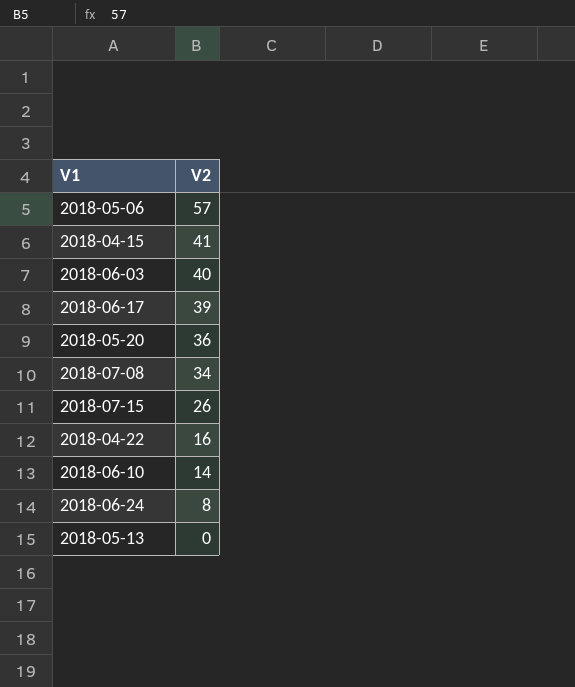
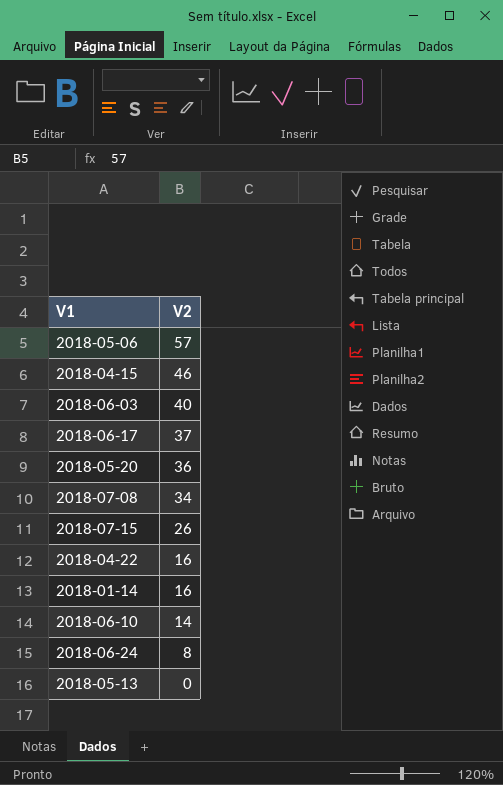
2018-04-15 | V2: 41 -> 46
2018-06-17 | V2: 39 -> 37
row 2018-01-14: none -> 16

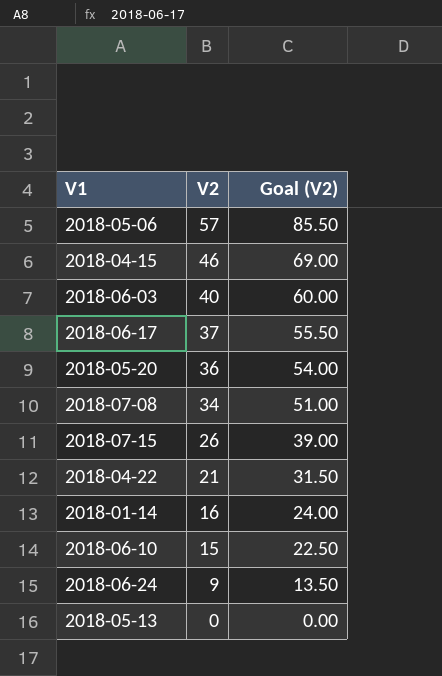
column Goal (V2) | formula: none -> [V2] * 1.5
2018-04-22 | V2: 16 -> 21
2018-06-10 | V2: 14 -> 15
2018-06-24 | V2: 8 -> 9

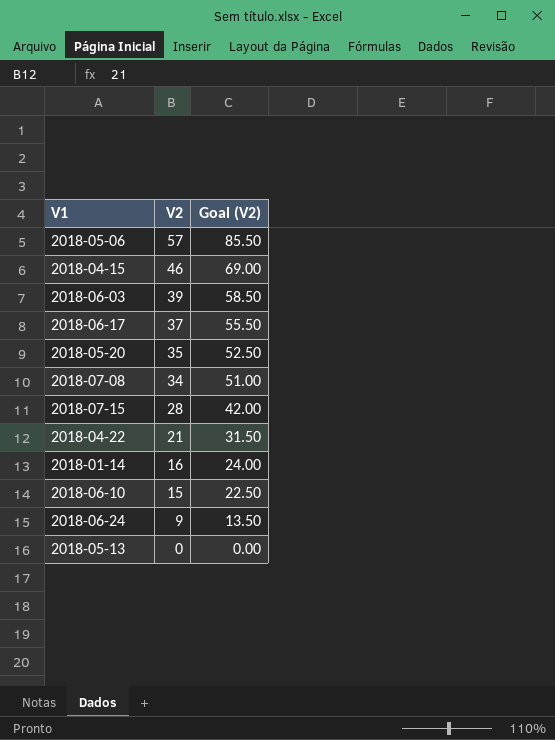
2018-06-03 | V2: 40 -> 39
2018-06-03 | Goal (V2): 60.00 -> 58.50
2018-05-20 | V2: 36 -> 35
2018-05-20 | Goal (V2): 54.00 -> 52.50
2018-07-15 | V2: 26 -> 28
2018-07-15 | Goal (V2): 39.00 -> 42.00

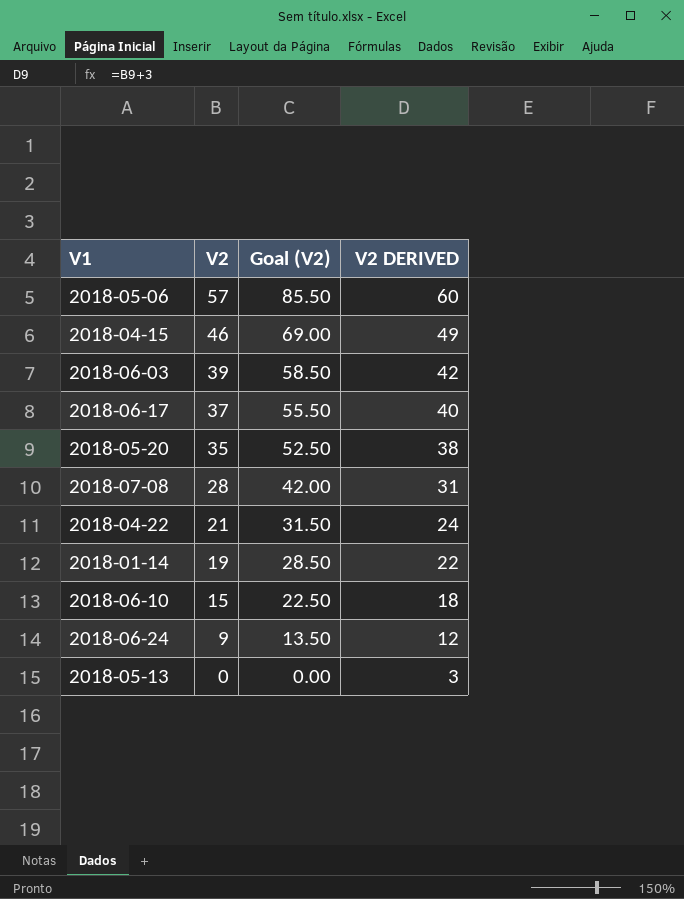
column V2 DERIVED | formula: none -> [V2] + 3
row 2018-07-15: 28 | 42.00 -> none
2018-07-08 | V2: 34 -> 28
2018-07-08 | Goal (V2): 51.00 -> 42.00
2018-01-14 | V2: 16 -> 19
2018-01-14 | Goal (V2): 24.00 -> 28.50

